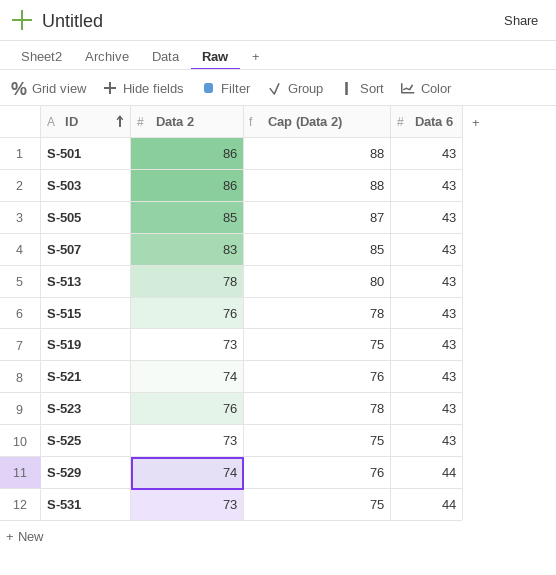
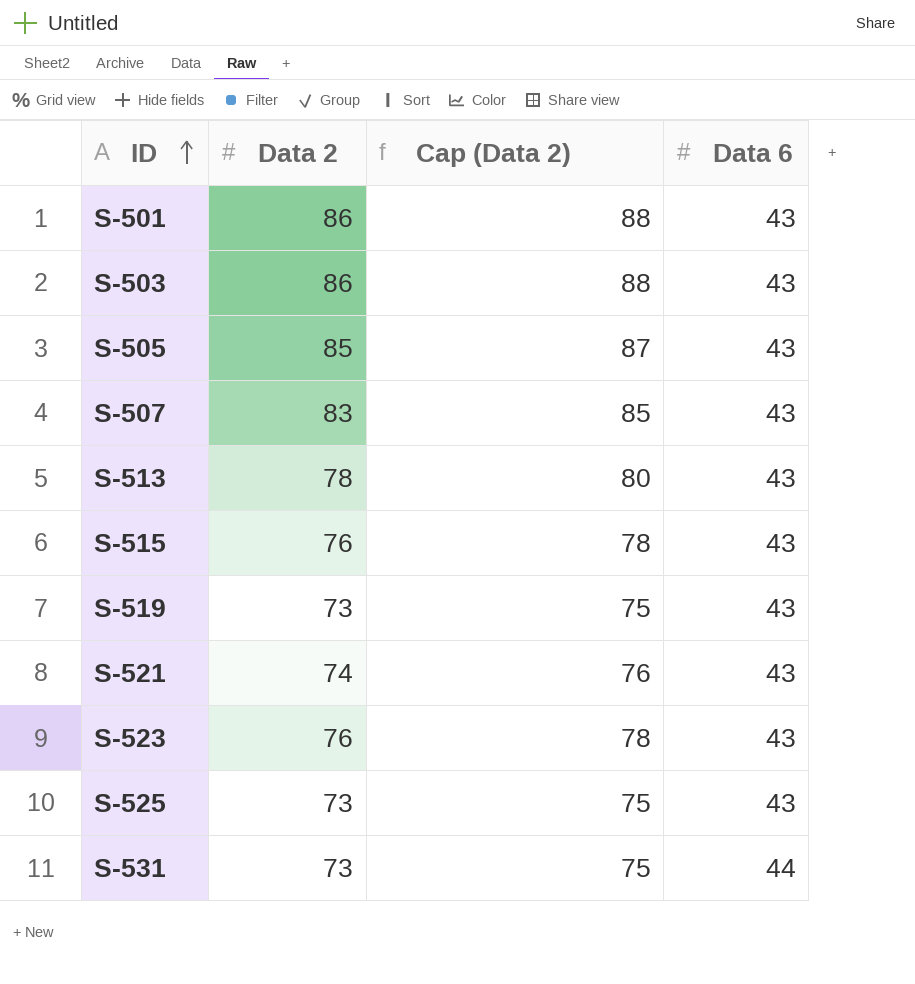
row S-529: 74 | 76 | 44 -> none

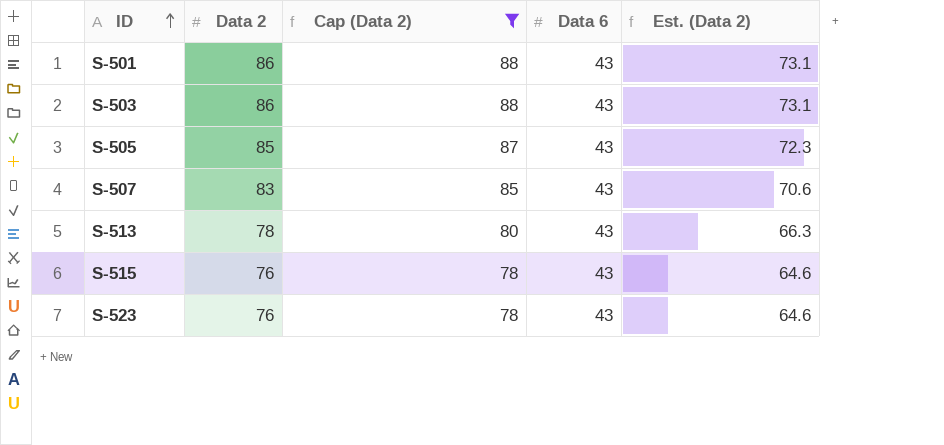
filter: none -> Cap (Data 2) >= 78
column Est. (Data 2) | formula: none -> [Data 2] * 0.85

